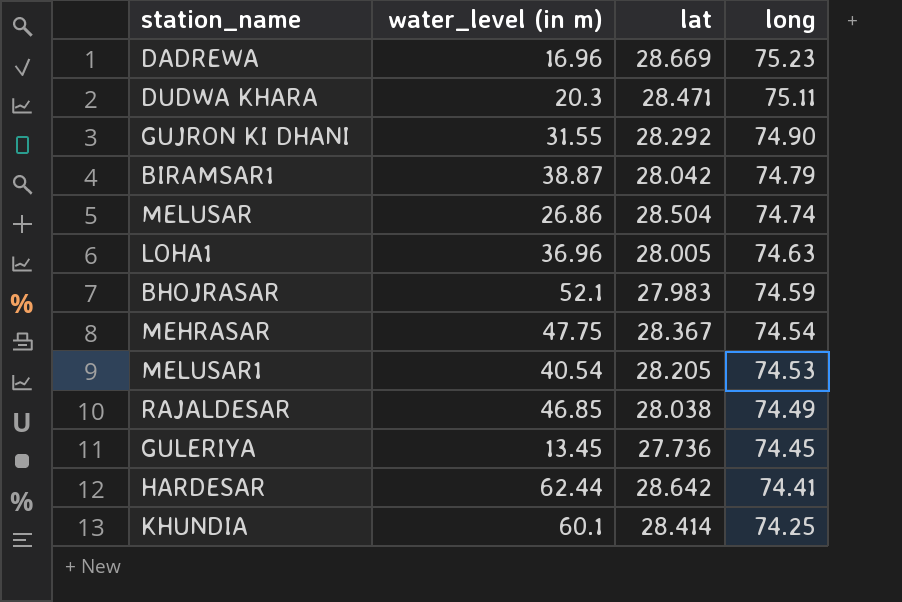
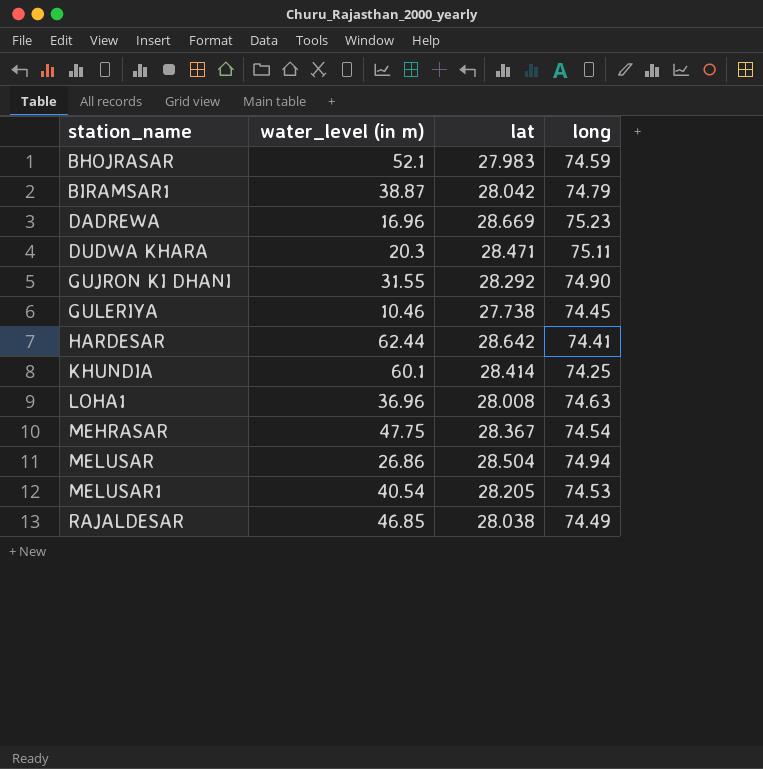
row order: long descending -> station_name ascending
GULERIYA | water_level (in m): 13.45 -> 10.46
GULERIYA | lat: 27.736 -> 27.738
LOHA1 | lat: 28.005 -> 28.008
MELUSAR | long: 74.74 -> 74.94

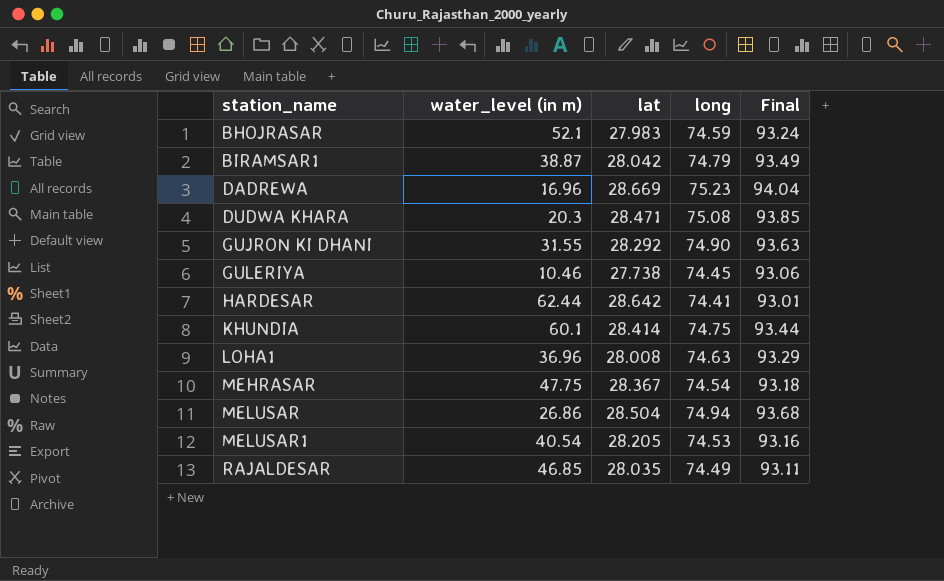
column Final | formula: none -> [long] * 1.25
DUDWA KHARA | long: 75.11 -> 75.08
KHUNDIA | long: 74.25 -> 74.75
RAJALDESAR | lat: 28.038 -> 28.035

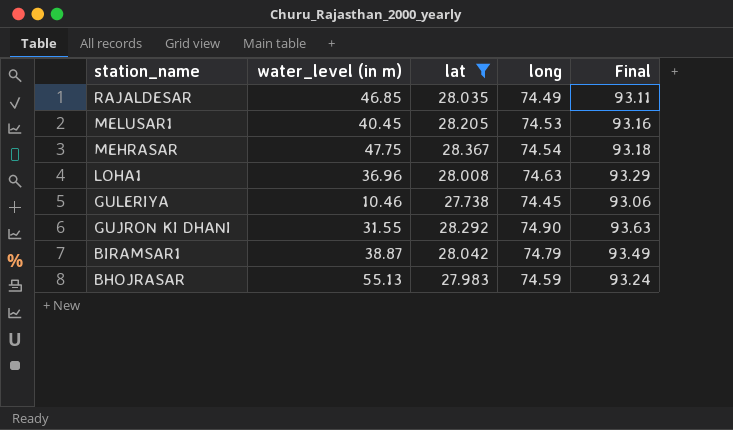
filter: none -> lat <= 28.367
row order: station_name ascending -> station_name descending
MELUSAR1 | water_level (in m): 40.54 -> 40.45
BHOJRASAR | water_level (in m): 52.1 -> 55.13

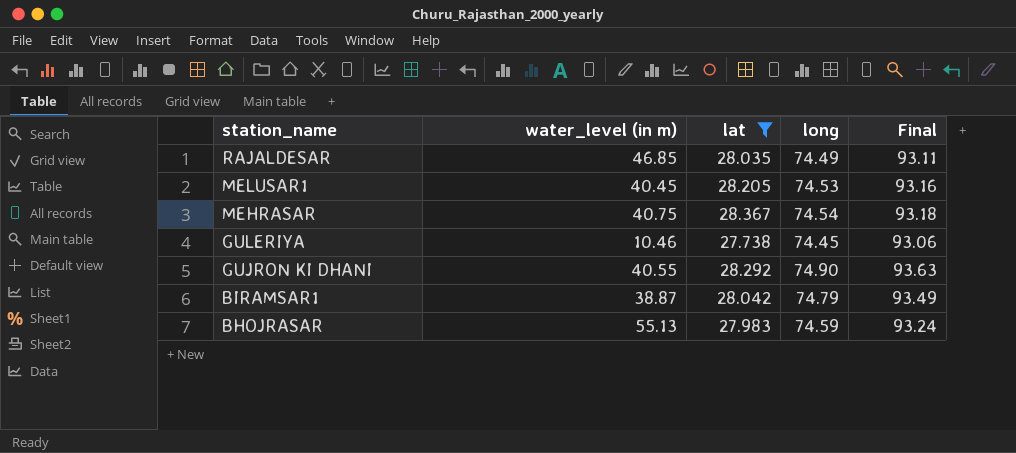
row LOHA1: 36.96 | 28.008 | 74.63 | 93.29 -> none
MEHRASAR | water_level (in m): 47.75 -> 40.75
GUJRON KI DHANI | water_level (in m): 31.55 -> 40.55

